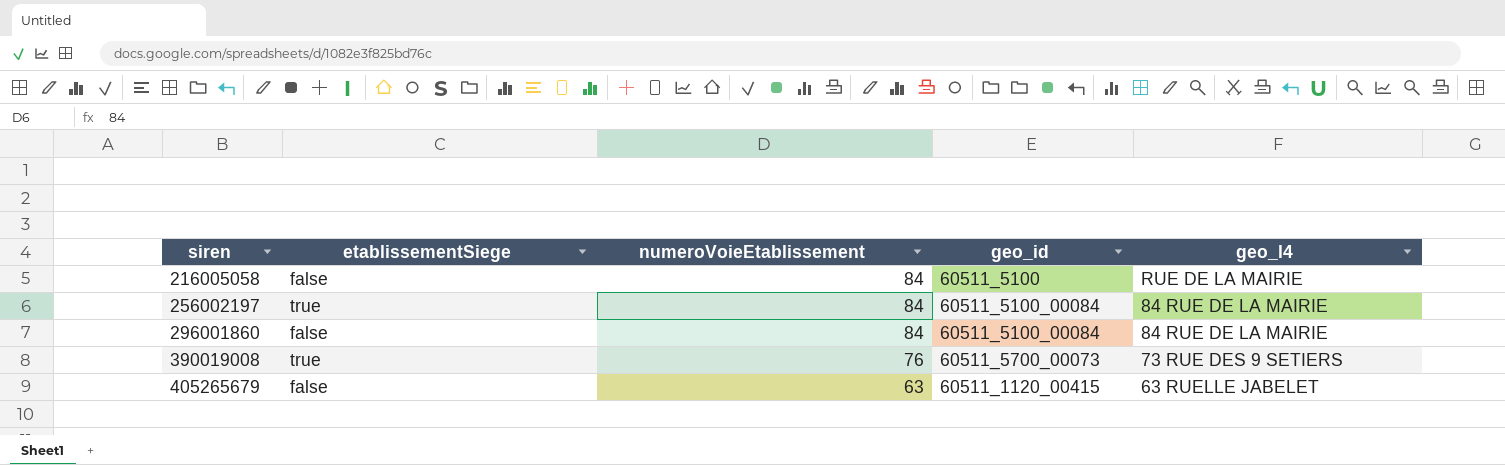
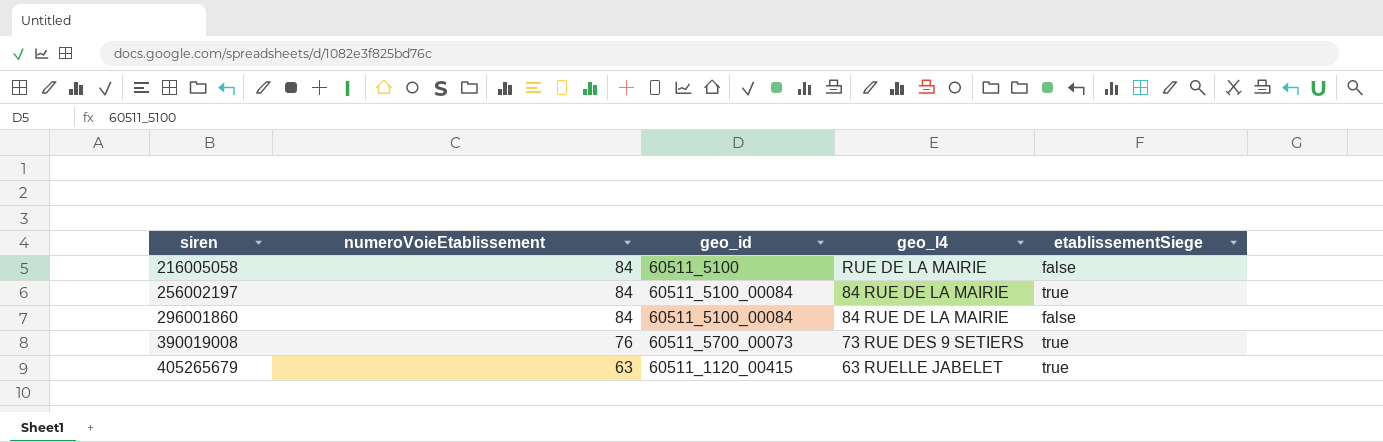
column etablissementSiege | position: 2 -> 5
405265679 | etablissementSiege: false -> true

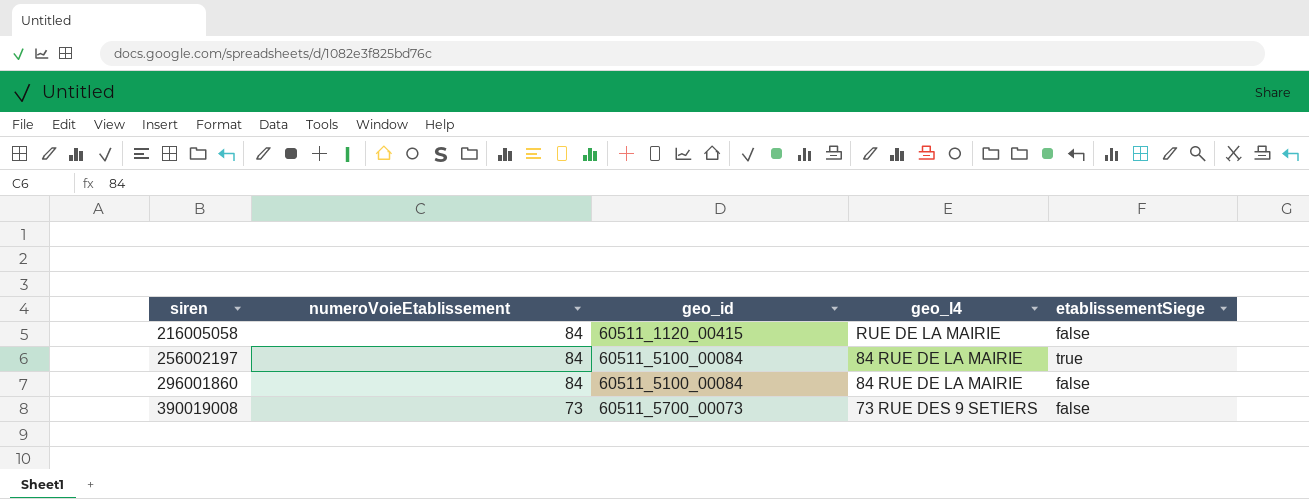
row 405265679: 63 | 60511_1120_00415 | 63 RUELLE JABELET | true -> none
216005058 | geo_id: 60511_5100 -> 60511_1120_00415
390019008 | numeroVoieEtablissement: 76 -> 73
390019008 | etablissementSiege: true -> false

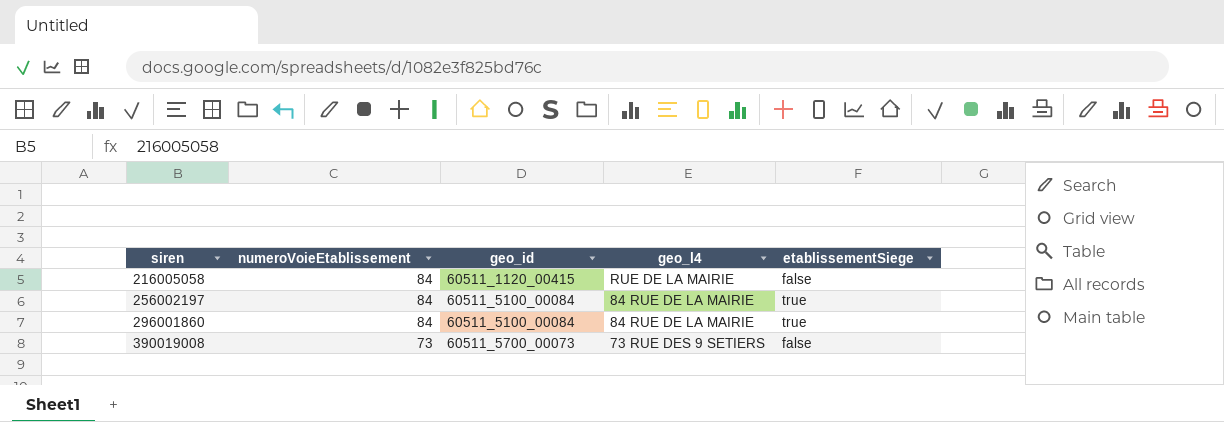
296001860 | etablissementSiege: false -> true

